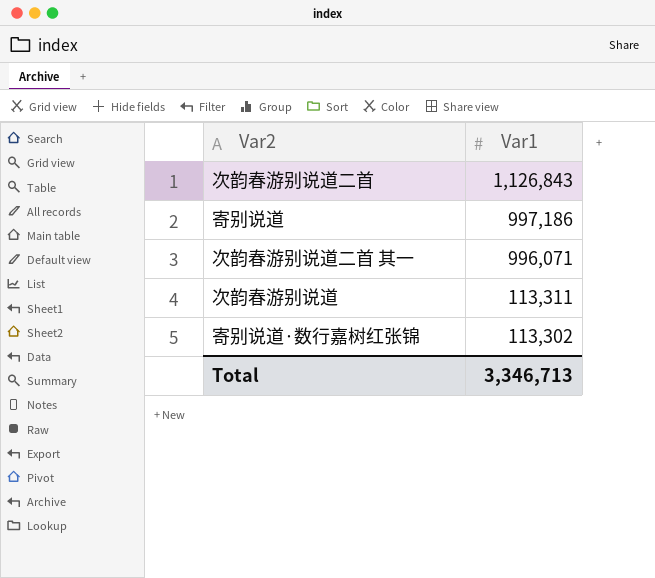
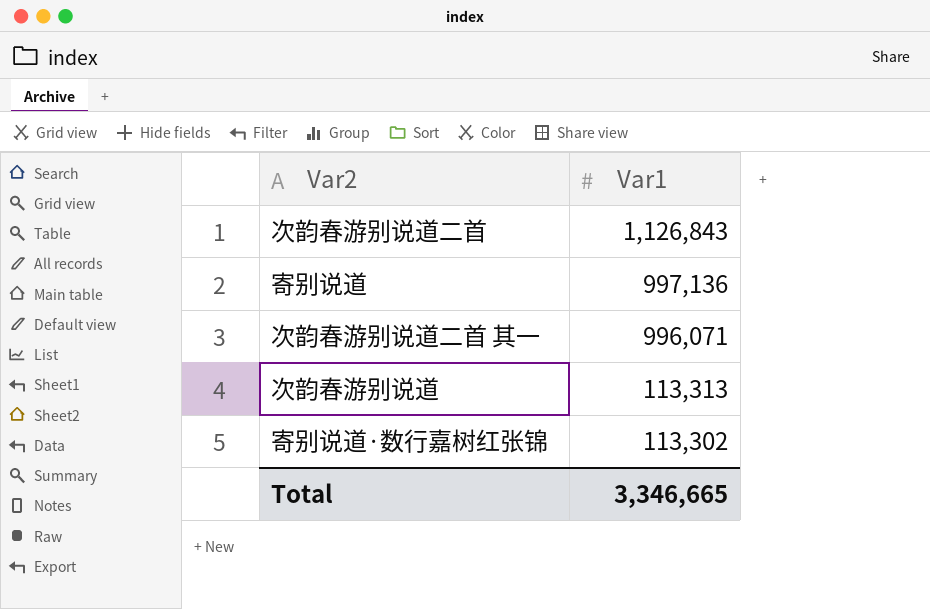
寄别说道 | Var1: 997,186 -> 997,136
次韵春游别说道 | Var1: 113,311 -> 113,313
Total | Var1: 3,346,713 -> 3,346,665

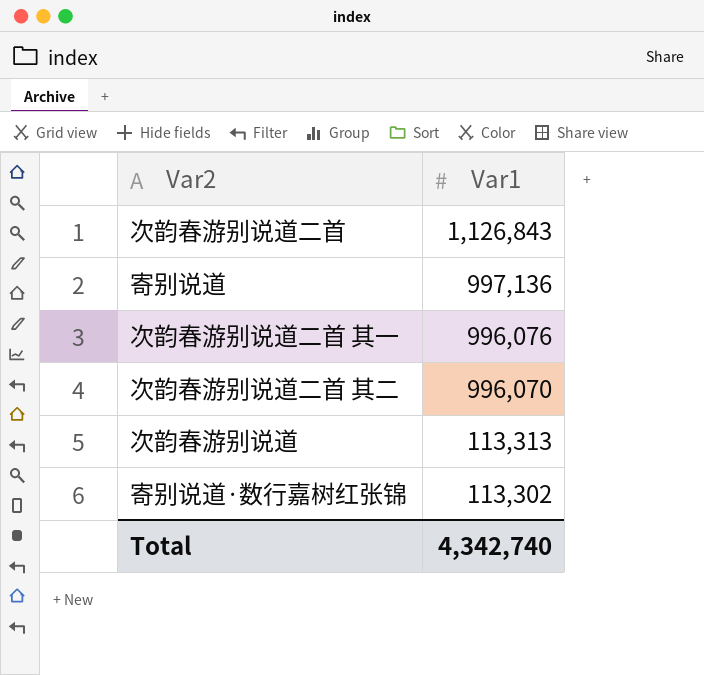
次韵春游别说道二首 其一 | Var1: 996,071 -> 996,076
row 次韵春游别说道二首 其二: none -> 996,070
Total | Var1: 3,346,665 -> 4,342,740

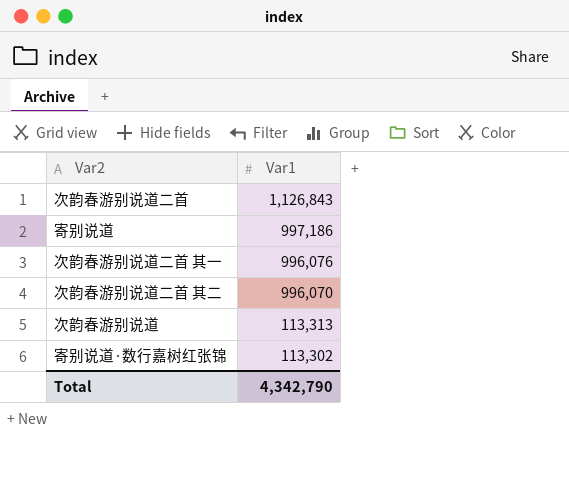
寄别说道 | Var1: 997,136 -> 997,186
Total | Var1: 4,342,740 -> 4,342,790

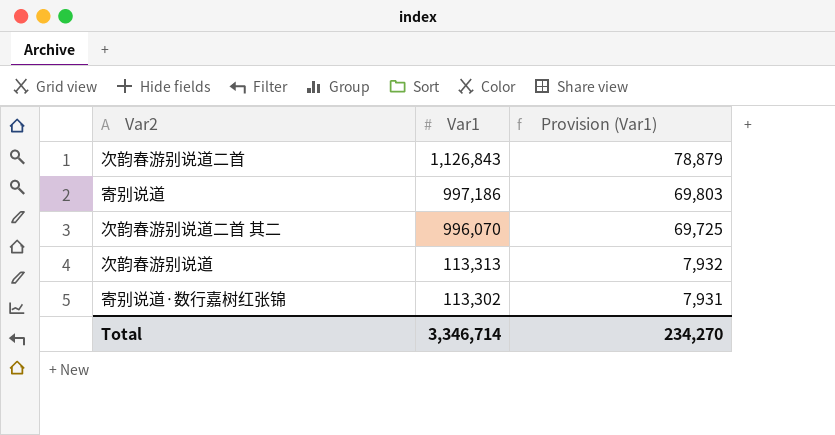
column Provision (Var1) | formula: none -> [Var1] * 0.07
row 次韵春游别说道二首 其一: 996,076 -> none
Total | Var1: 4,342,790 -> 3,346,714

